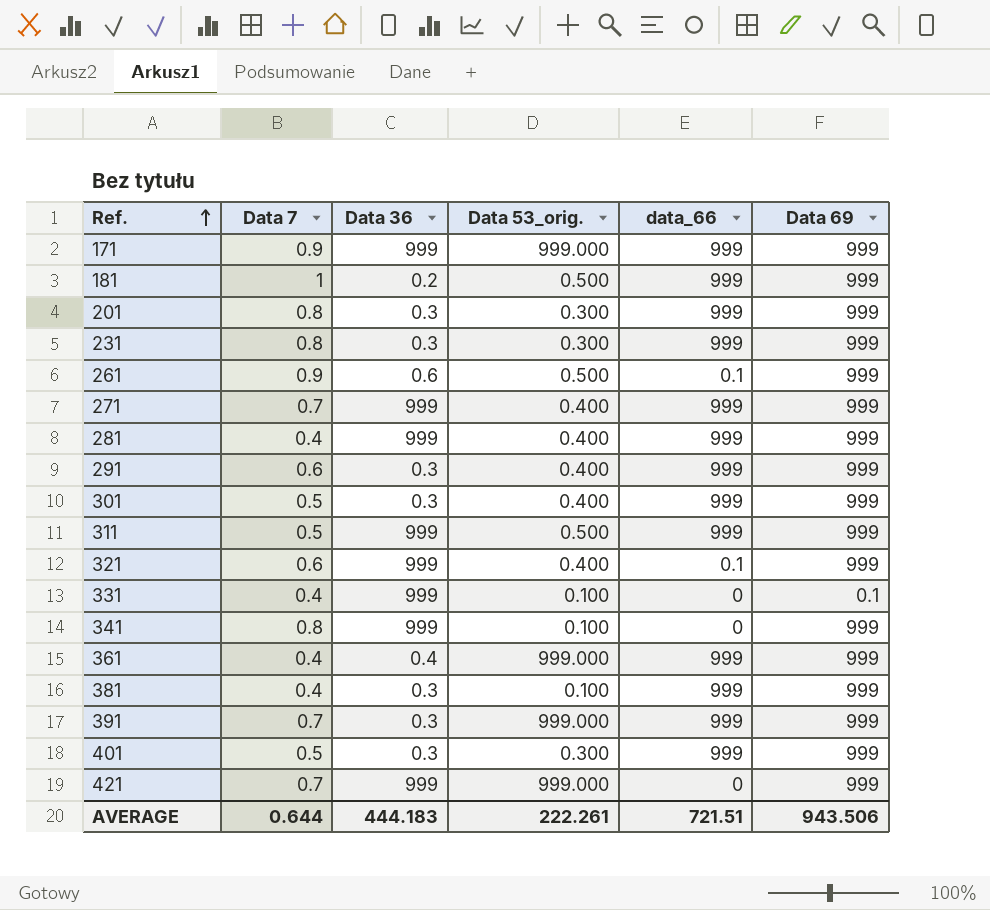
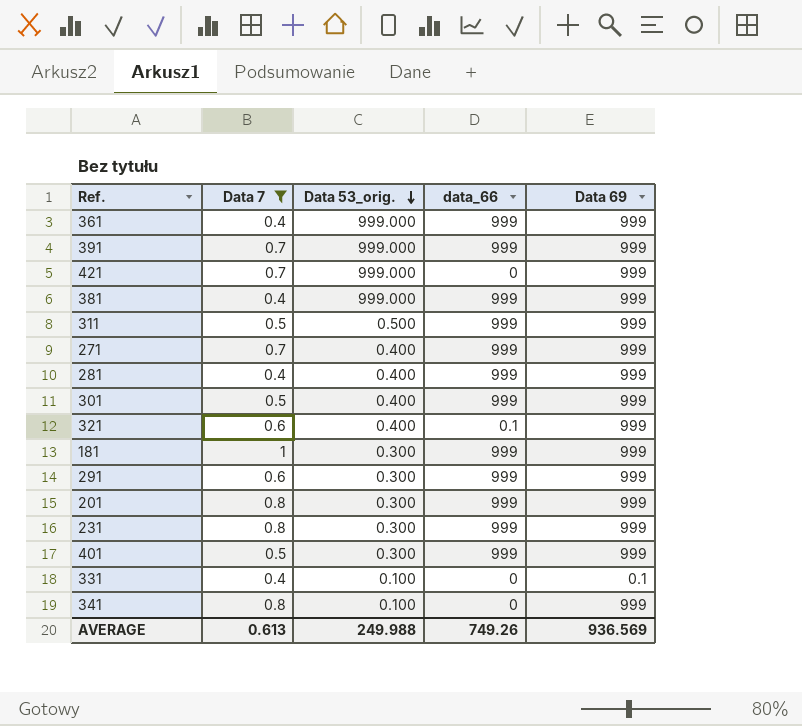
filter: none -> Data 7 != 0.9
row order: Ref. ascending -> Data 53_orig. descending
column Data 36 | position: 3 -> none
381 | Data 53_orig.: 0.100 -> 999.000
181 | Data 53_orig.: 0.500 -> 0.300
291 | Data 53_orig.: 0.400 -> 0.300
AVERAGE | Data 7: 0.644 -> 0.613
AVERAGE | Data 53_orig.: 222.261 -> 249.988
AVERAGE | data_66: 721.51 -> 749.26
AVERAGE | Data 69: 943.506 -> 936.569

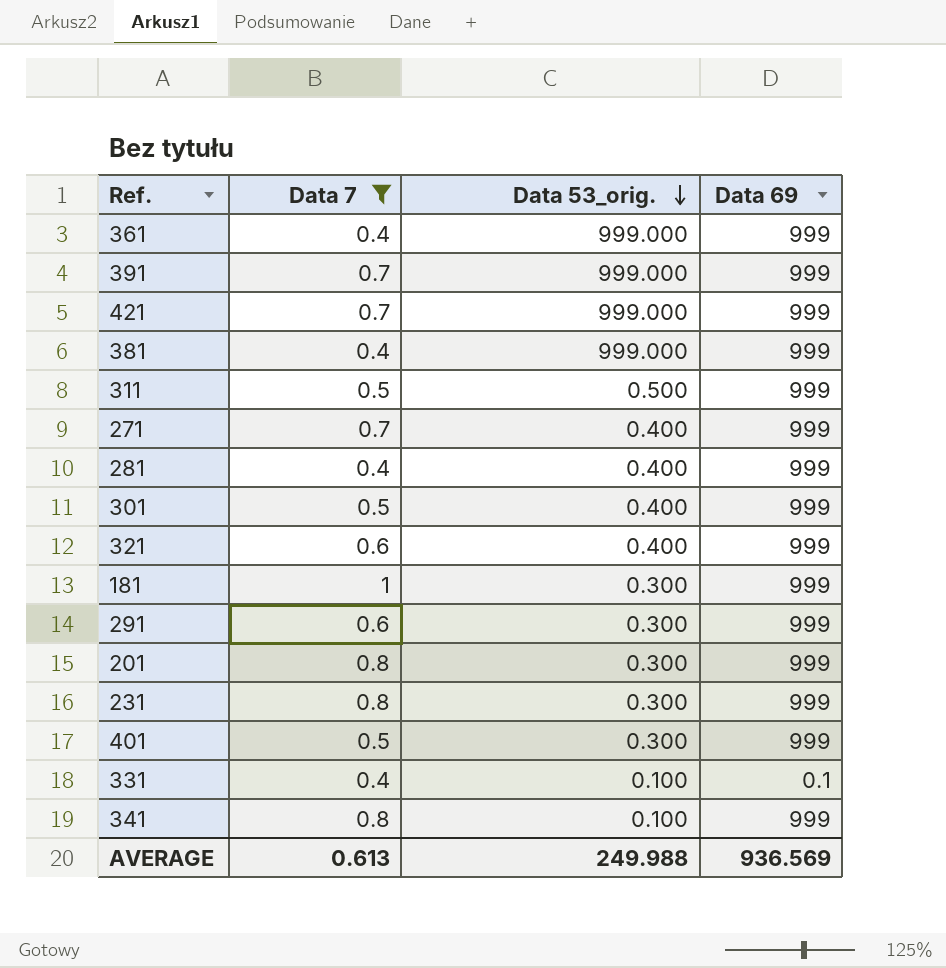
column data_66 | position: 4 -> none

